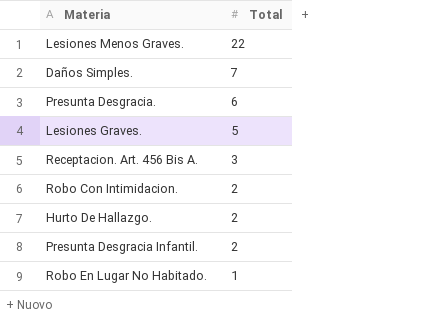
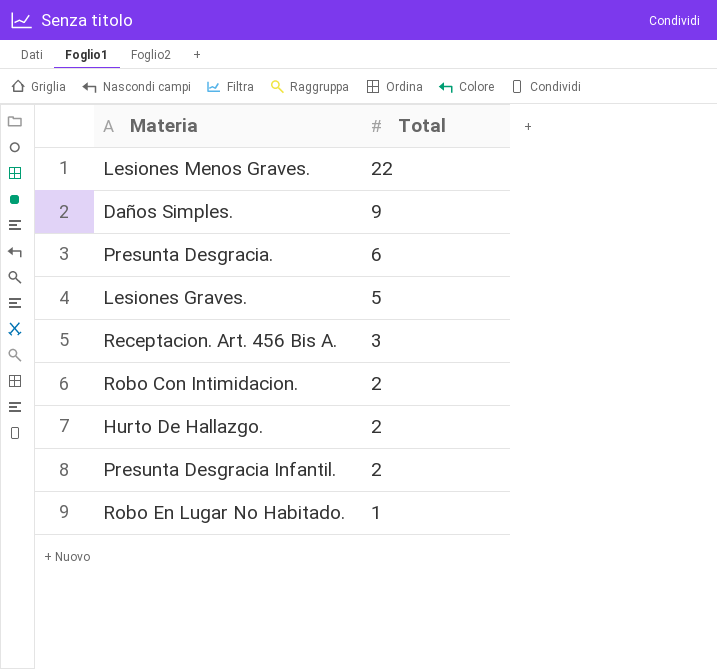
Daños Simples. | Total: 7 -> 9

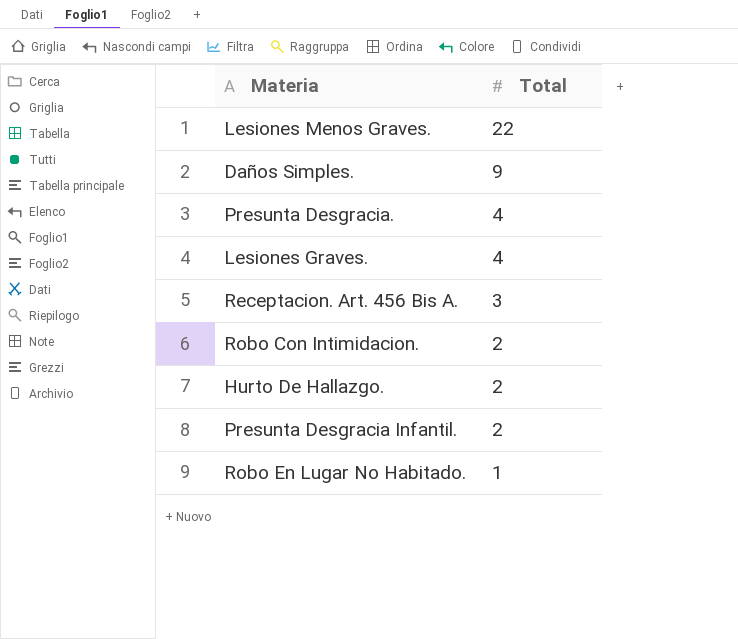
Presunta Desgracia. | Total: 6 -> 4
Lesiones Graves. | Total: 5 -> 4

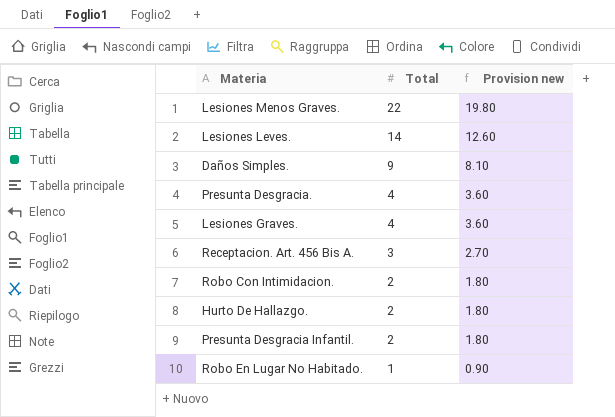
column Provision new | formula: none -> [Total] * 0.9
row Lesiones Leves.: none -> 14 | 12.60

